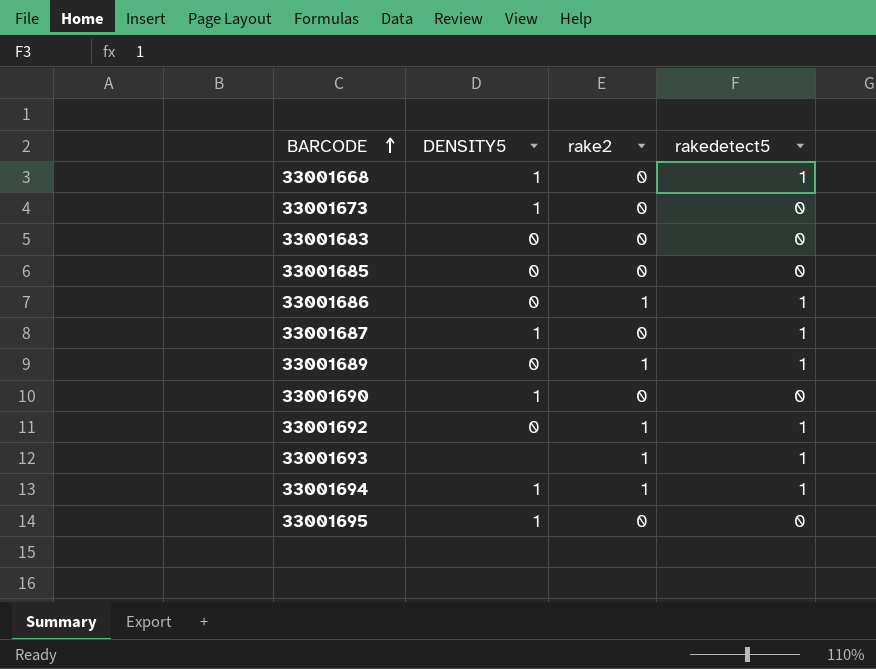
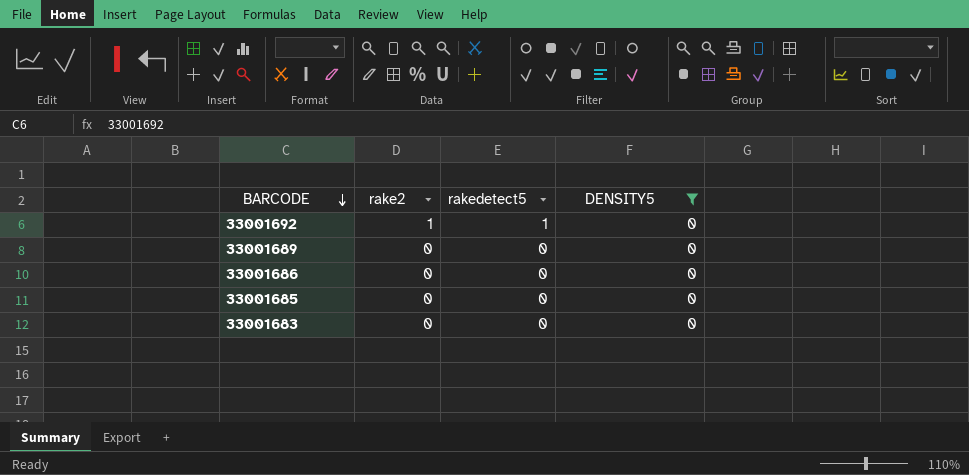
filter: none -> DENSITY5 = 0
row order: BARCODE ascending -> BARCODE descending
column DENSITY5 | position: 2 -> 4
33001689 | rake2: 1 -> 0
33001689 | rakedetect5: 1 -> 0
33001686 | rake2: 1 -> 0
33001686 | rakedetect5: 1 -> 0

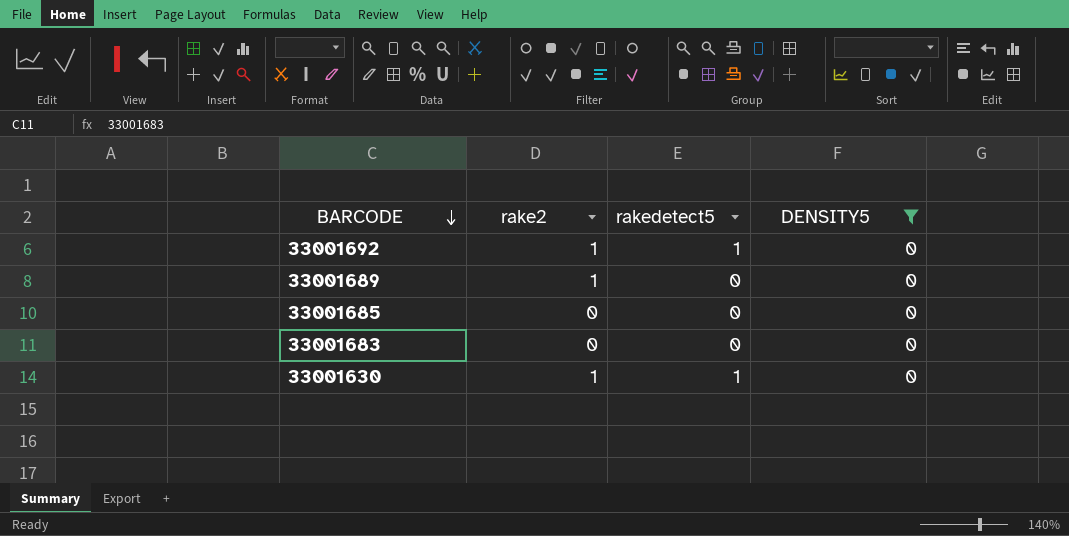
row 33001686: 0 | 0 | 0 -> none
33001689 | rake2: 0 -> 1
row 33001630: none -> 1 | 1 | 0

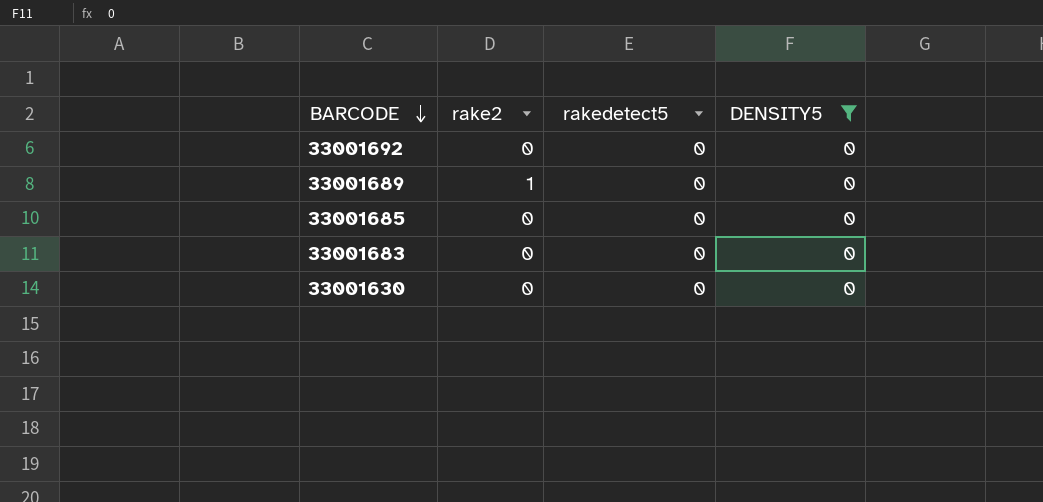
33001692 | rake2: 1 -> 0
33001692 | rakedetect5: 1 -> 0
33001630 | rake2: 1 -> 0
33001630 | rakedetect5: 1 -> 0

